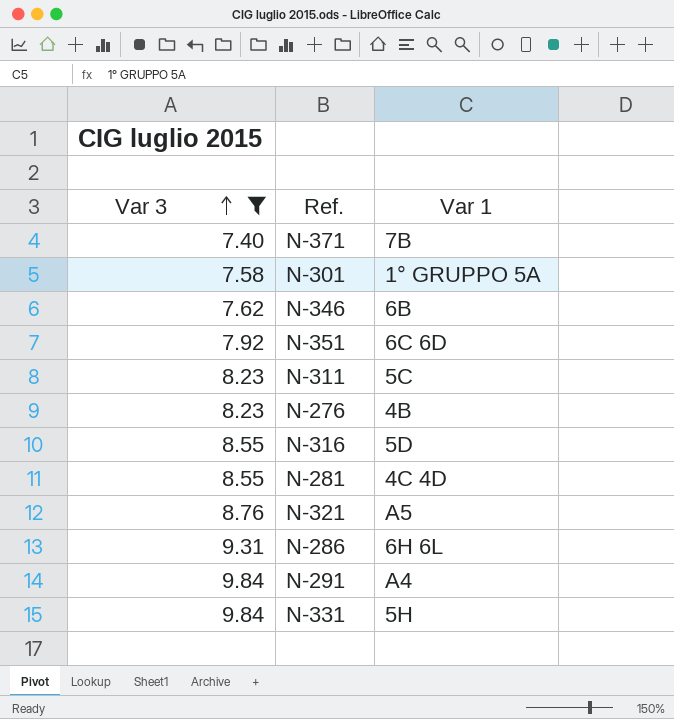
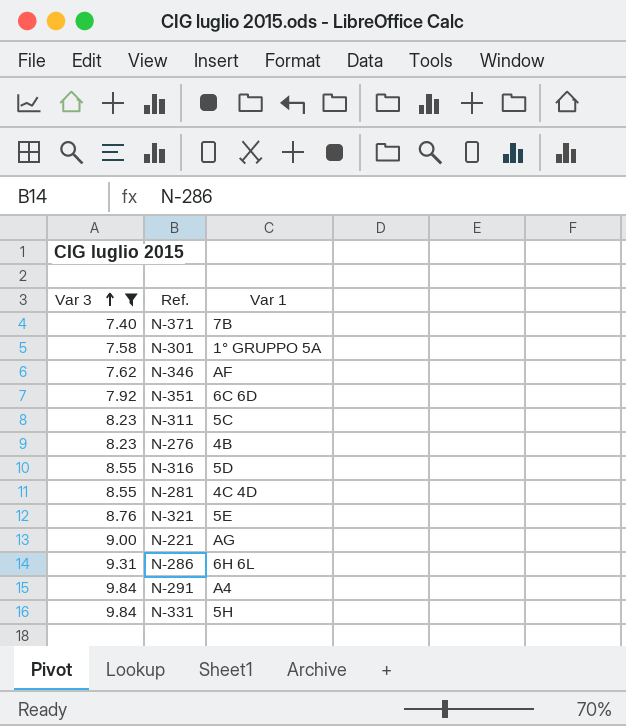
N-346 | Var 1: 6B -> AF
N-321 | Var 1: A5 -> 5E
row N-221: none -> 9.00 | AG

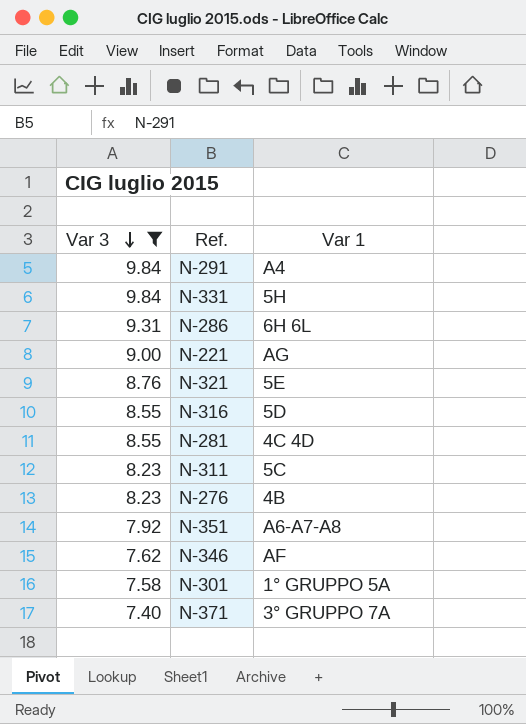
row order: Var 3 ascending -> Var 3 descending
N-351 | Var 1: 6C 6D -> A6-A7-A8
N-371 | Var 1: 7B -> 3° GRUPPO 7A

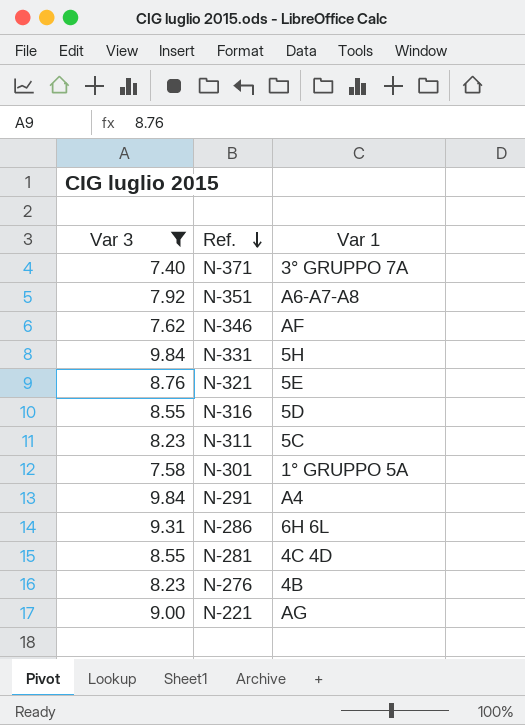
row order: Var 3 descending -> Ref. descending

